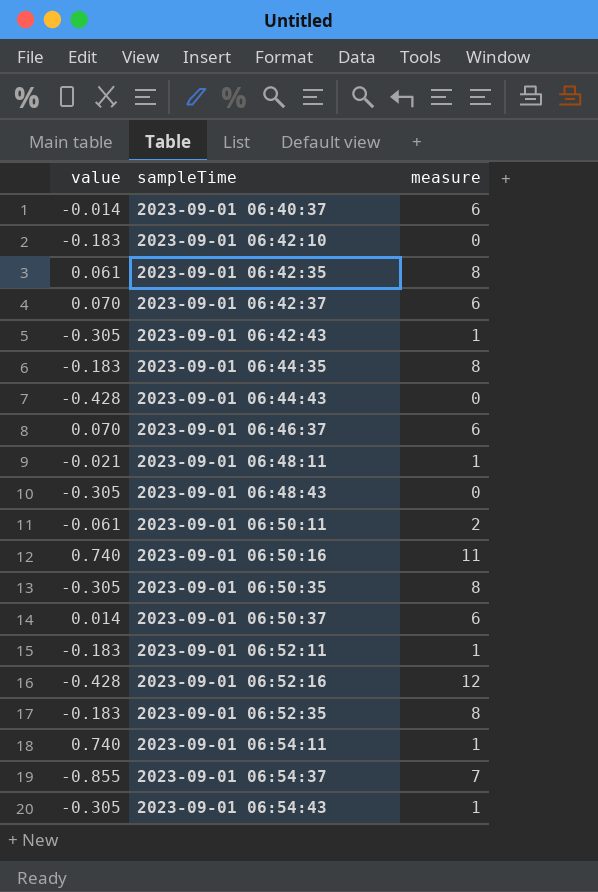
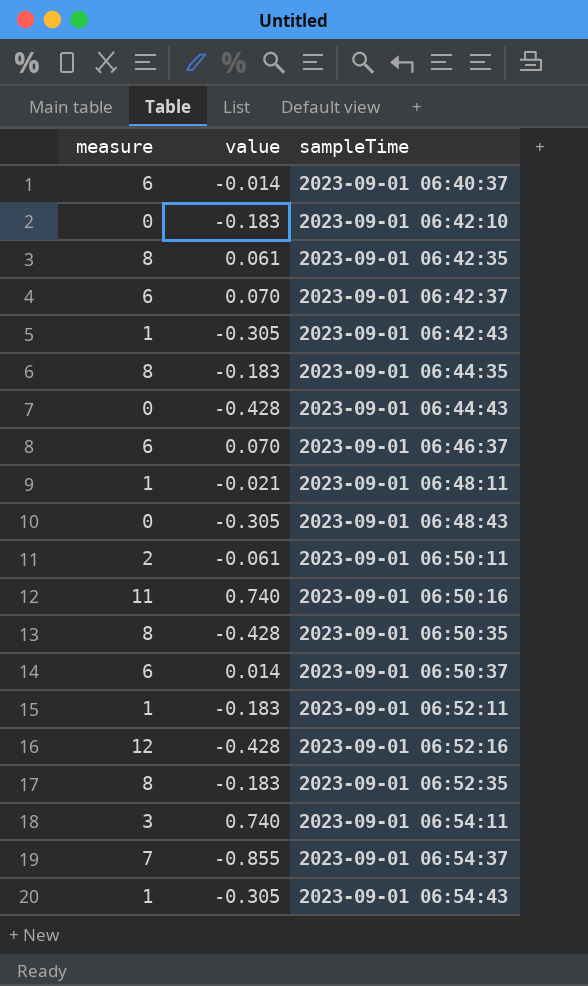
column measure | position: 3 -> 1
2023-09-01 06:50:35 | value: -0.305 -> -0.428
2023-09-01 06:54:11 | measure: 1 -> 3

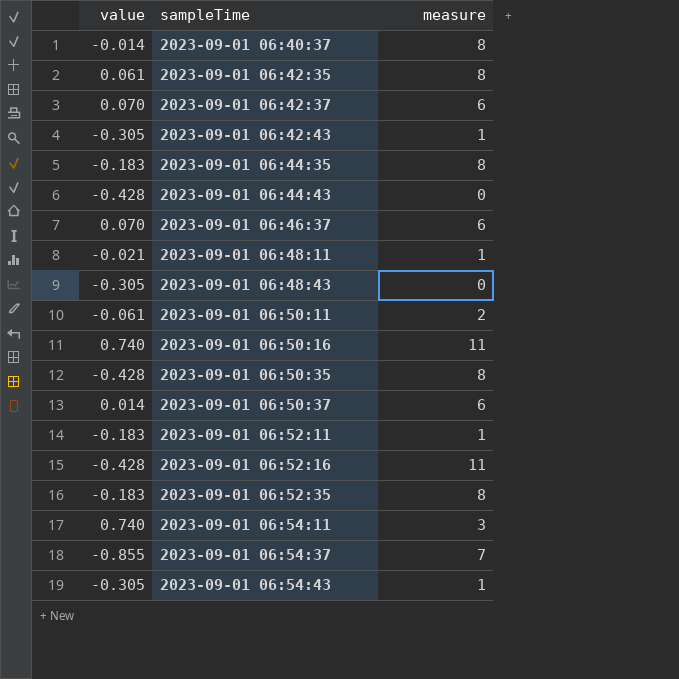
column measure | position: 1 -> 3
row 2023-09-01 06:42:10: 0 | -0.183 -> none
2023-09-01 06:40:37 | measure: 6 -> 8
2023-09-01 06:52:16 | measure: 12 -> 11

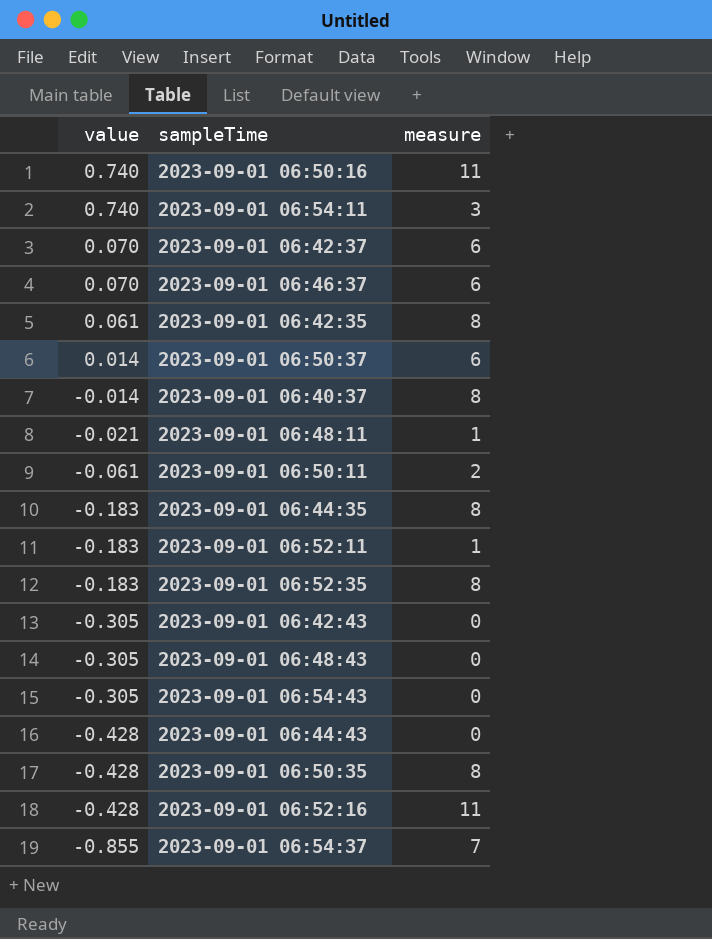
row order: sampleTime ascending -> value descending
2023-09-01 06:42:43 | measure: 1 -> 0
2023-09-01 06:54:43 | measure: 1 -> 0

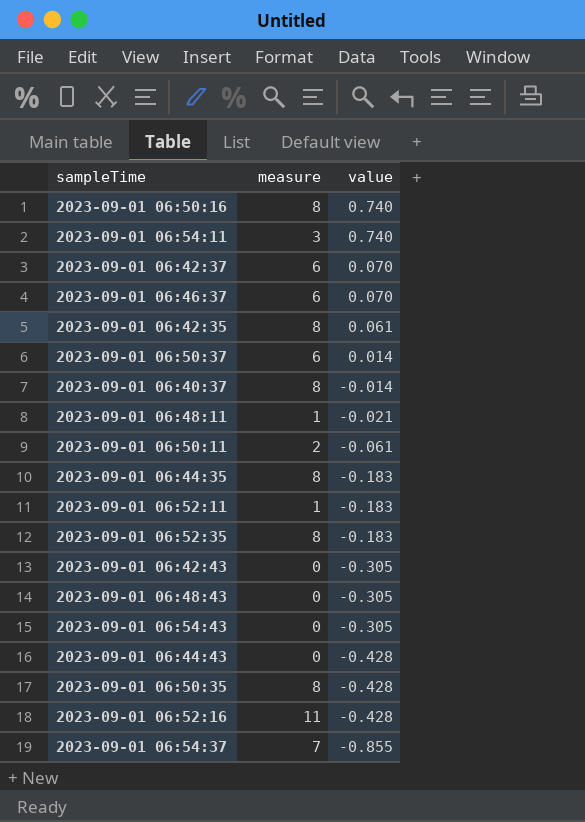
column value | position: 1 -> 3
2023-09-01 06:50:16 | measure: 11 -> 8

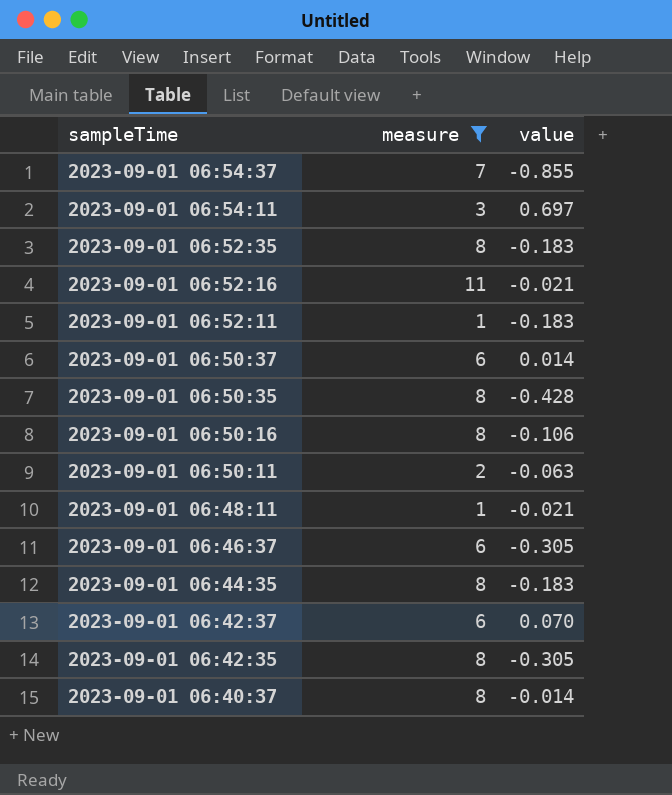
filter: none -> measure != 0
row order: value descending -> sampleTime descending
2023-09-01 06:54:11 | value: 0.740 -> 0.697
2023-09-01 06:52:16 | value: -0.428 -> -0.021
2023-09-01 06:50:16 | value: 0.740 -> -0.106
2023-09-01 06:50:11 | value: -0.061 -> -0.063
2023-09-01 06:46:37 | value: 0.070 -> -0.305
2023-09-01 06:42:35 | value: 0.061 -> -0.305

